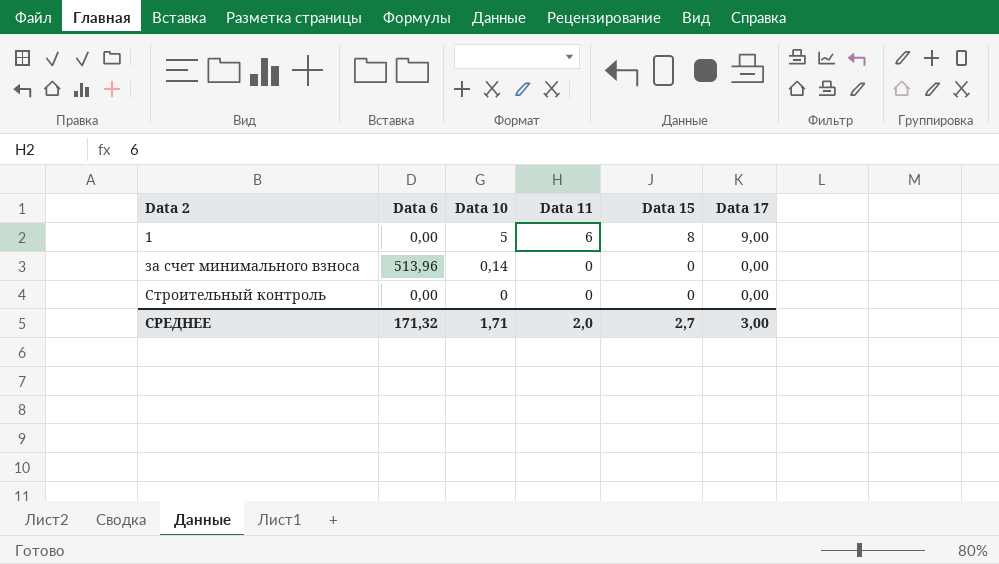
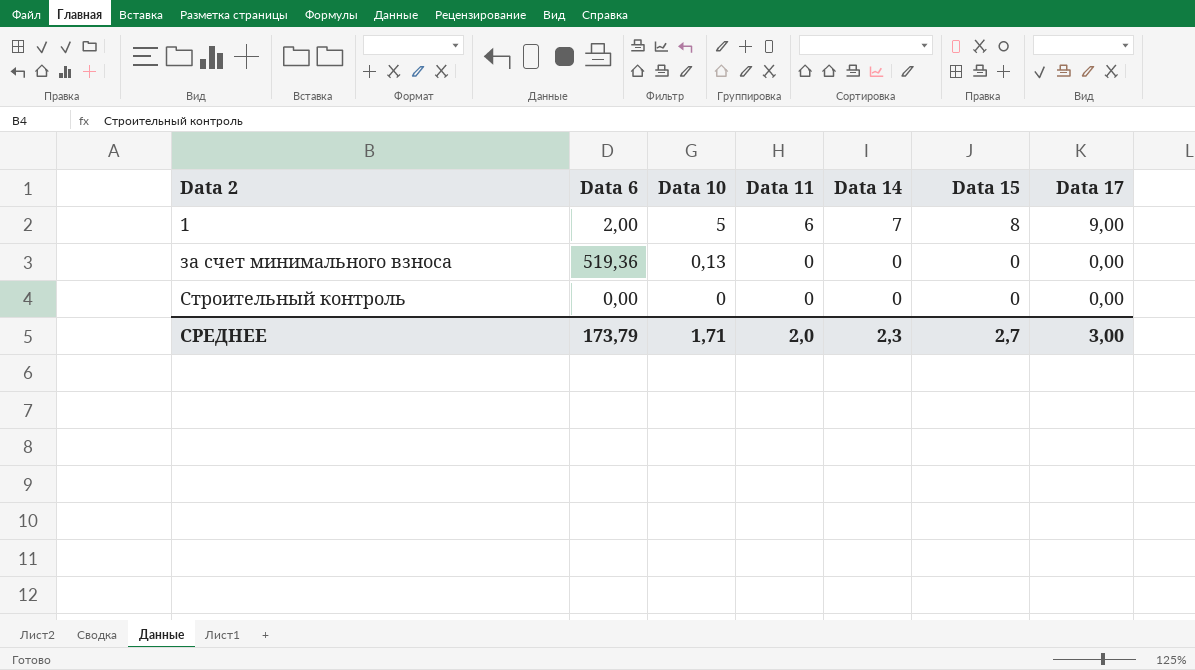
column Data 14 | position: none -> 5
1 | Data 6: 0,00 -> 2,00
за счет минимального взноса | Data 6: 513,96 -> 519,36
за счет минимального взноса | Data 10: 0,14 -> 0,13
СРЕДНЕЕ | Data 6: 171,32 -> 173,79

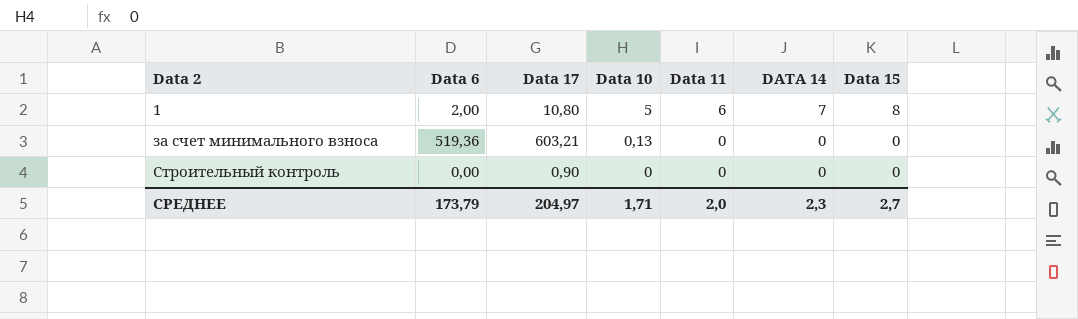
column Data 17 | position: 7 -> 3
column name: Data 14 -> DATA 14
1 | Data 17: 9,00 -> 10,80
за счет минимального взноса | Data 17: 0,00 -> 603,21
Строительный контроль | Data 17: 0,00 -> 0,90
СРЕДНЕЕ | Data 17: 3,00 -> 204,97

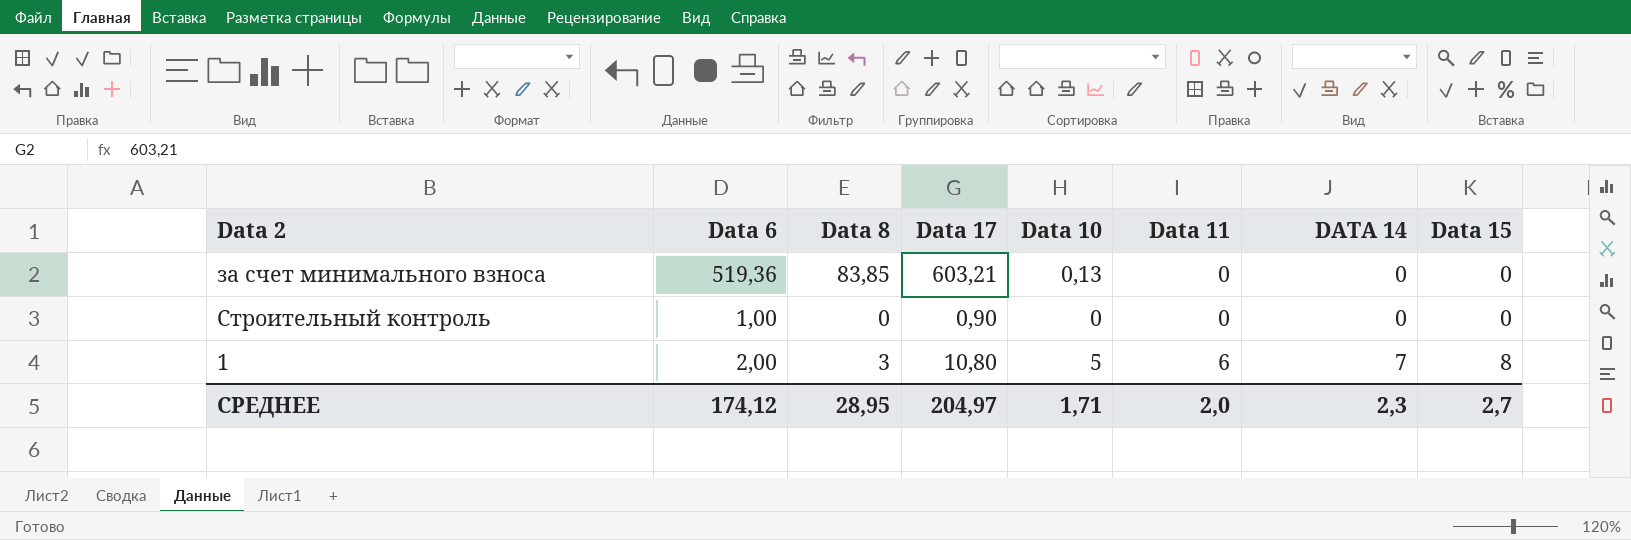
row order: Data 2 ascending -> Data 11 ascending
column Data 8 | position: none -> 3
Строительный контроль | Data 6: 0,00 -> 1,00
СРЕДНЕЕ | Data 6: 173,79 -> 174,12

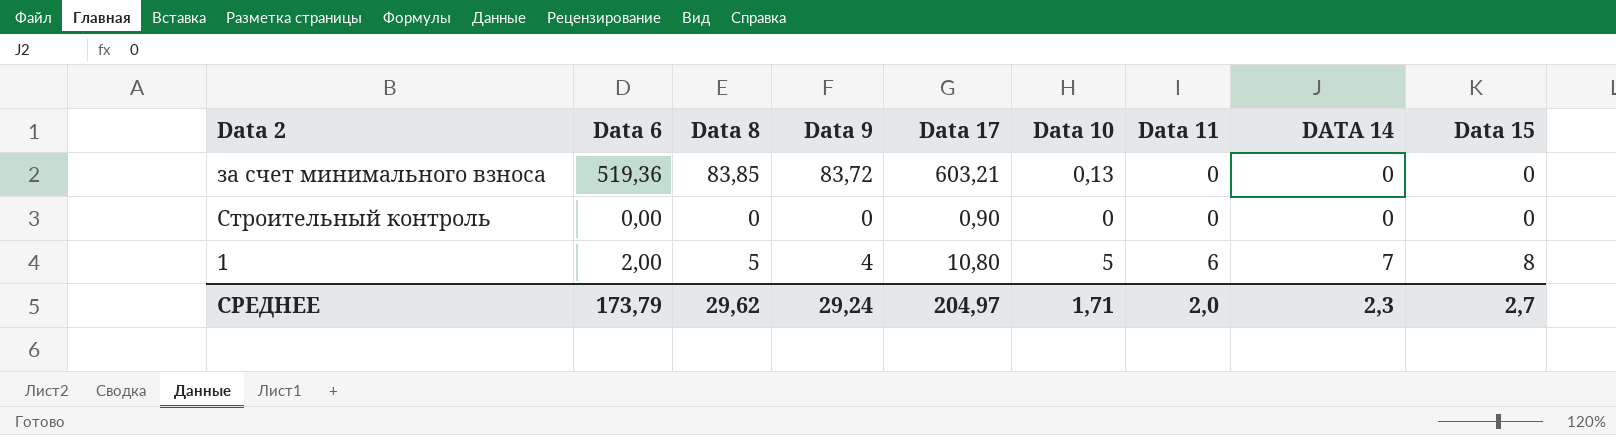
column Data 9 | position: none -> 4
Строительный контроль | Data 6: 1,00 -> 0,00
1 | Data 8: 3 -> 5
СРЕДНЕЕ | Data 6: 174,12 -> 173,79
СРЕДНЕЕ | Data 8: 28,95 -> 29,62

